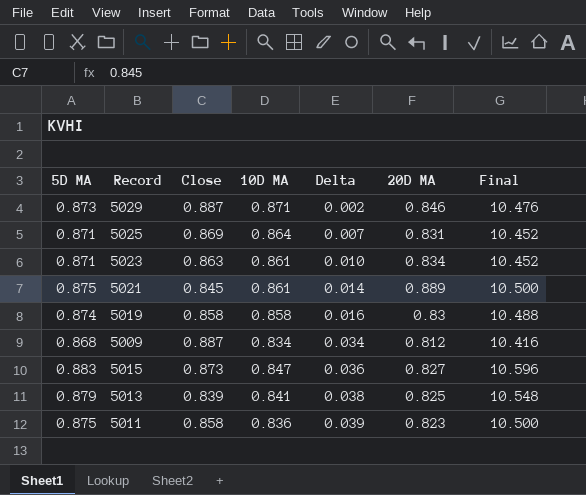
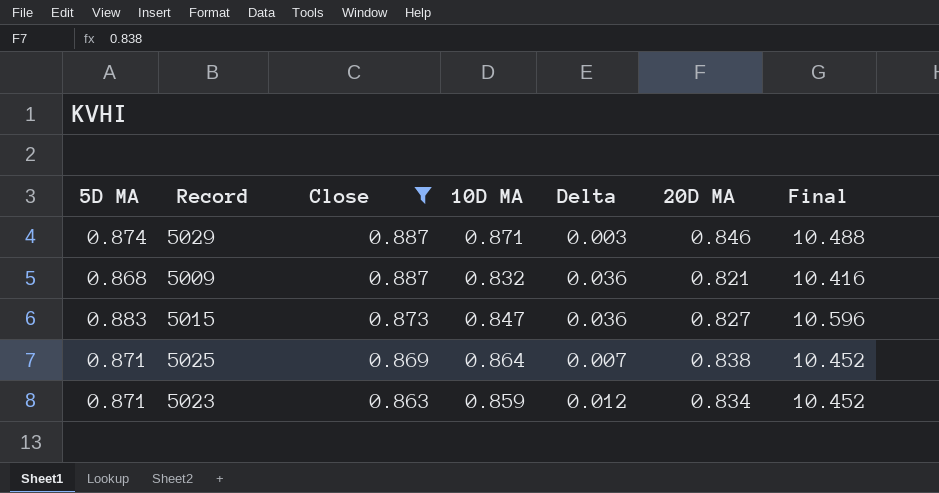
filter: none -> Close >= 0.863
row order: Delta ascending -> Close descending
5029 | 5D MA: 0.873 -> 0.874
5029 | Delta: 0.002 -> 0.003
5029 | Final: 10.476 -> 10.488
5009 | 10D MA: 0.834 -> 0.832
5009 | Delta: 0.034 -> 0.036
5009 | 20D MA: 0.812 -> 0.821
5025 | 20D MA: 0.831 -> 0.838
5023 | 10D MA: 0.861 -> 0.859
5023 | Delta: 0.010 -> 0.012

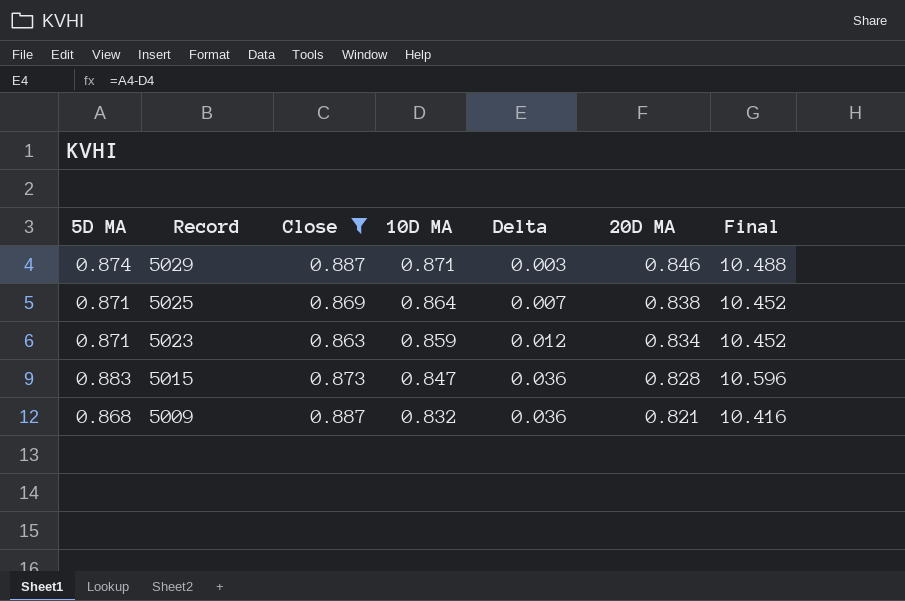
row order: Close descending -> Record descending
5015 | 20D MA: 0.827 -> 0.828

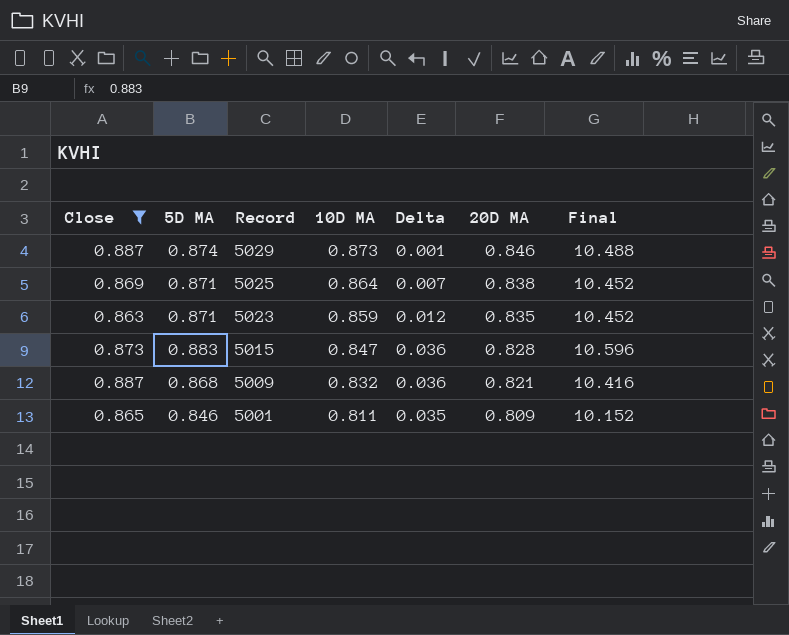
column Close | position: 3 -> 1
5029 | 10D MA: 0.871 -> 0.873
5029 | Delta: 0.003 -> 0.001
5023 | 20D MA: 0.834 -> 0.835
row 5001: none -> 0.865 | 0.846 | 0.811 | 0.035 | 0.809 | 10.152

